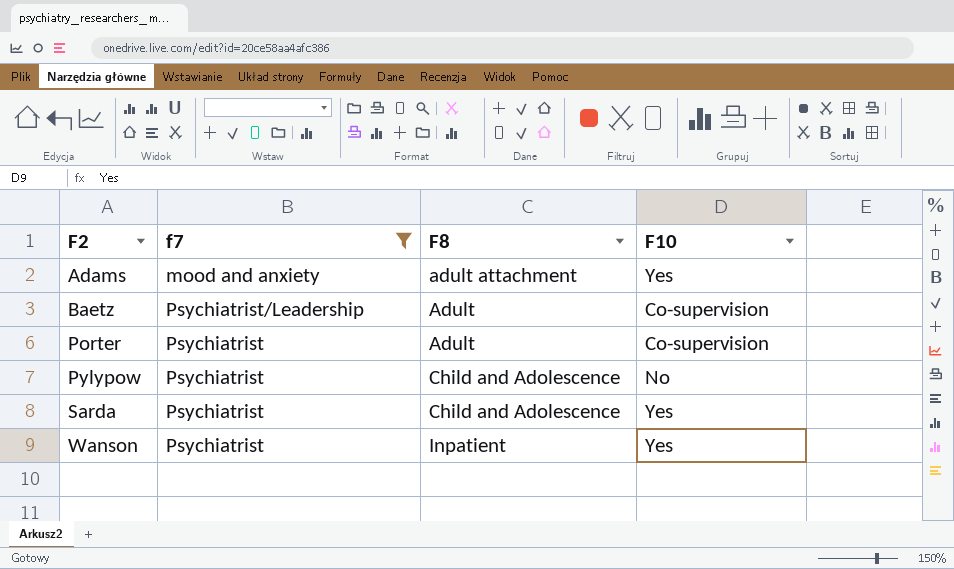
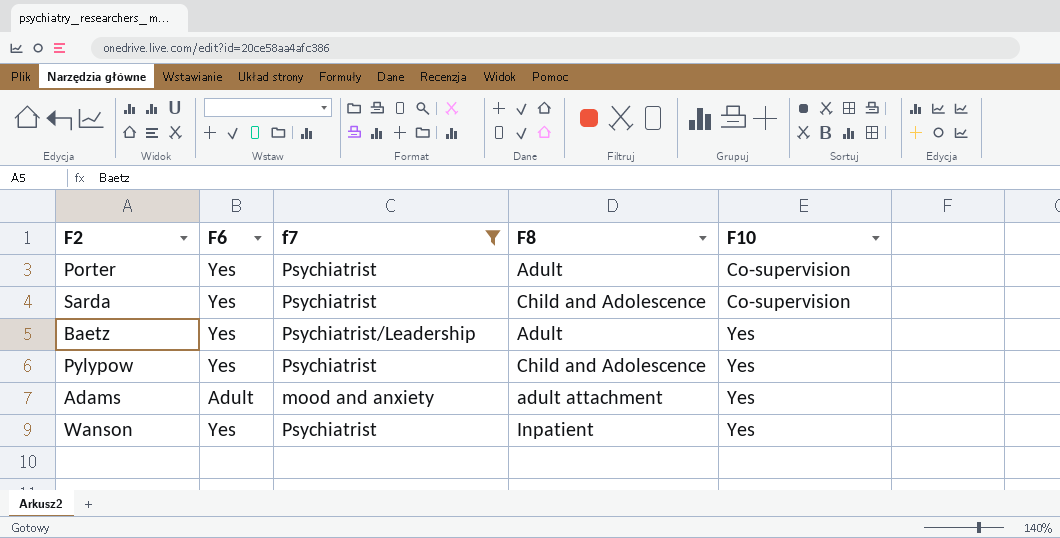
row order: F2 ascending -> F10 ascending
column F6 | position: none -> 2
Sarda | F10: Yes -> Co-supervision
Baetz | F10: Co-supervision -> Yes
Pylypow | F10: No -> Yes

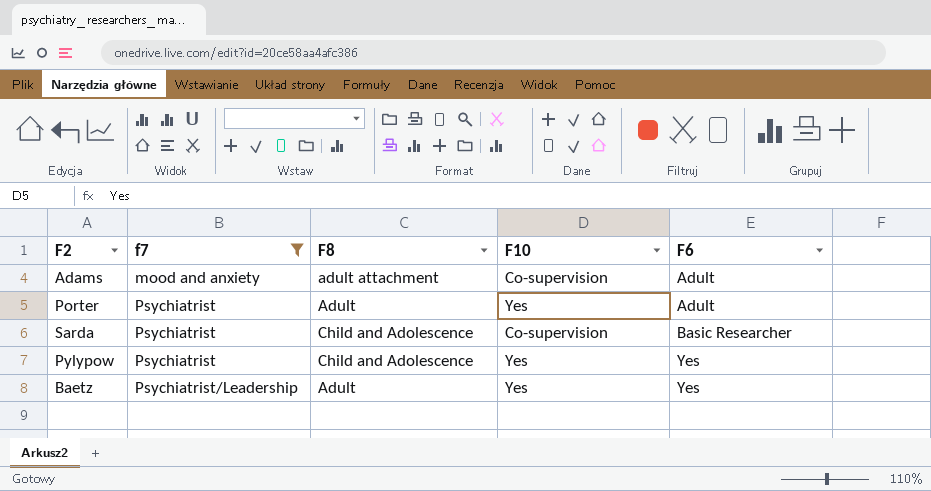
row order: F10 ascending -> f7 ascending
column F6 | position: 2 -> 5
row Wanson: Yes | Psychiatrist | Inpatient | Yes -> none
Adams | F10: Yes -> Co-supervision
Porter | F10: Co-supervision -> Yes
Porter | F6: Yes -> Adult
Sarda | F6: Yes -> Basic Researcher

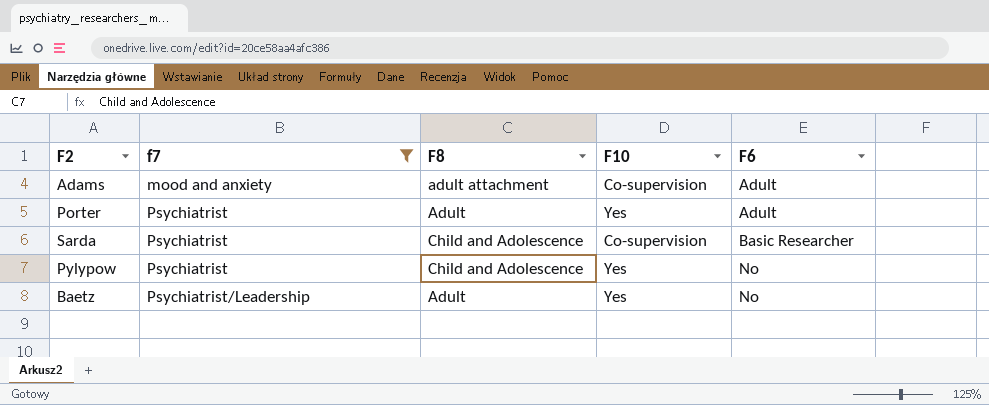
Pylypow | F6: Yes -> No
Baetz | F6: Yes -> No

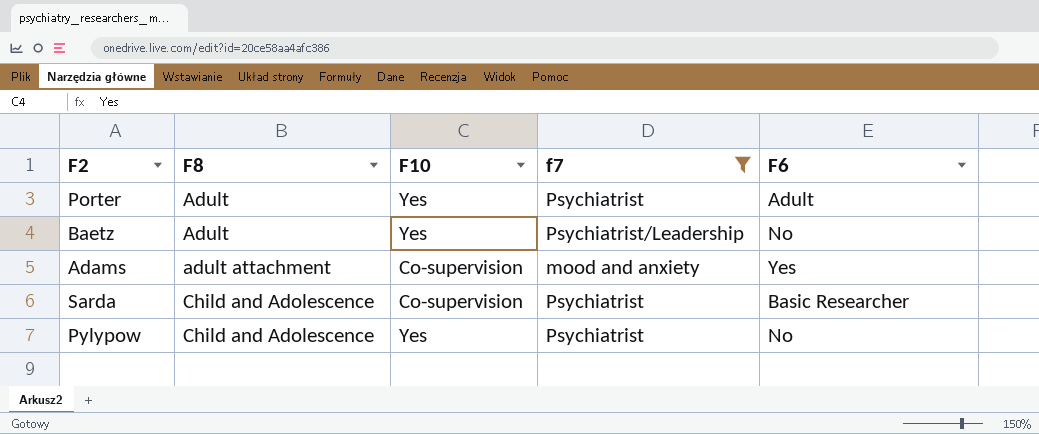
row order: f7 ascending -> F8 ascending
column f7 | position: 2 -> 4
Adams | F6: Adult -> Yes

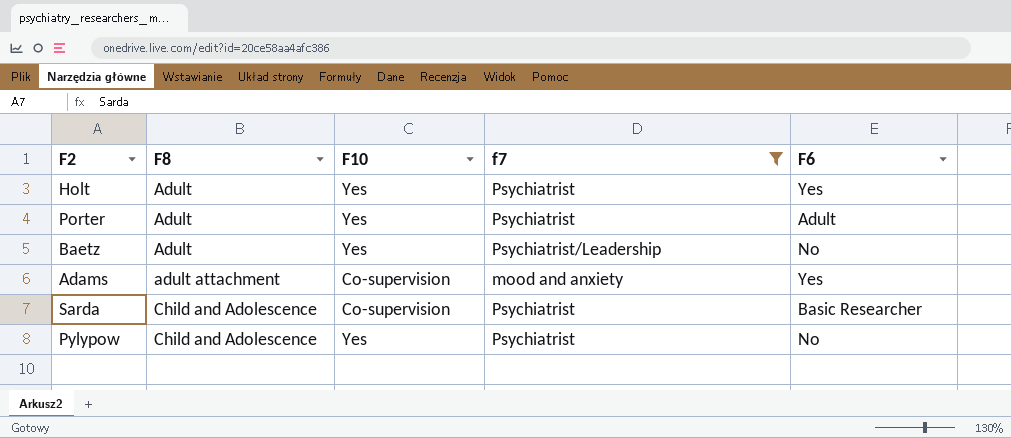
row Holt: none -> Adult | Yes | Psychiatrist | Yes

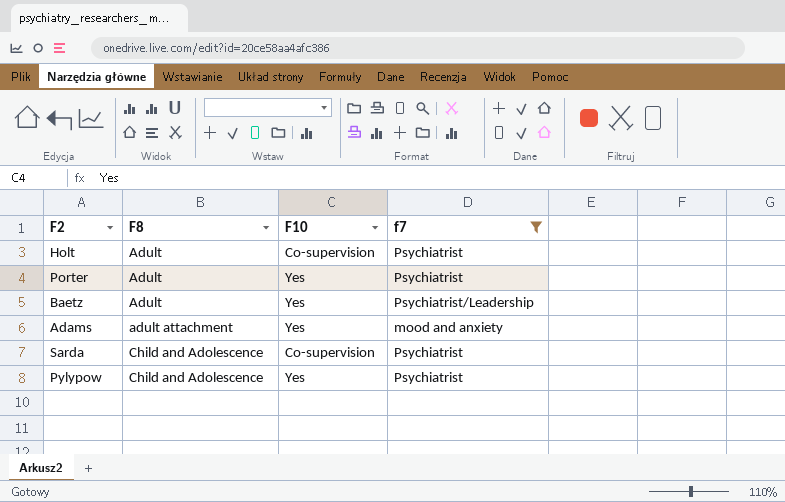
column F6 | position: 5 -> none
Holt | F10: Yes -> Co-supervision
Adams | F10: Co-supervision -> Yes

